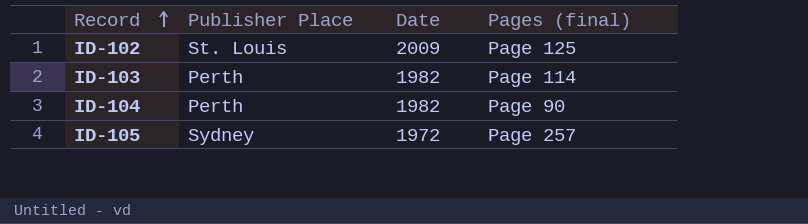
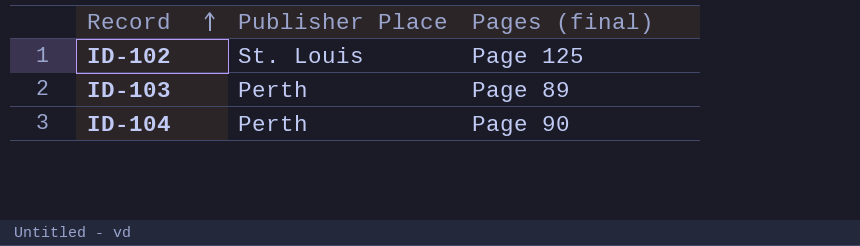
column Date | position: 3 -> none
row ID-105: Sydney | 1972 | Page 257 -> none
ID-103 | Pages (final): Page 114 -> Page 89

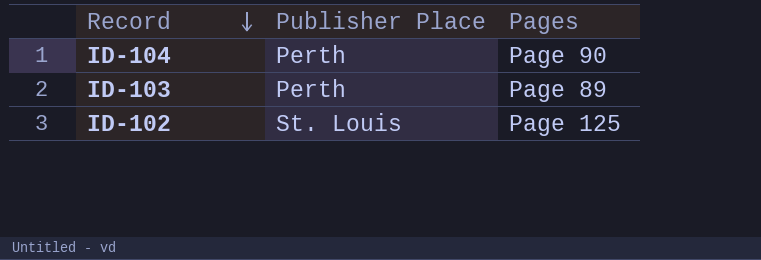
row order: Record ascending -> Record descending
column name: Pages (final) -> Pages

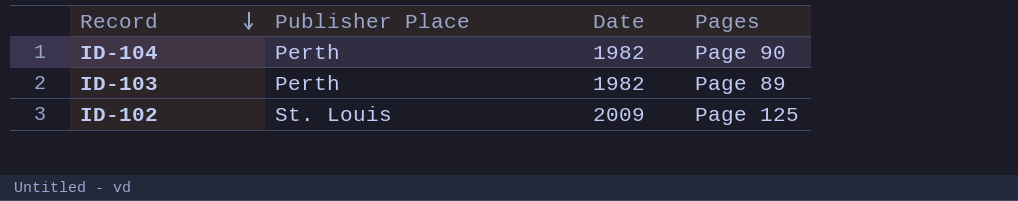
column Date | position: none -> 3

